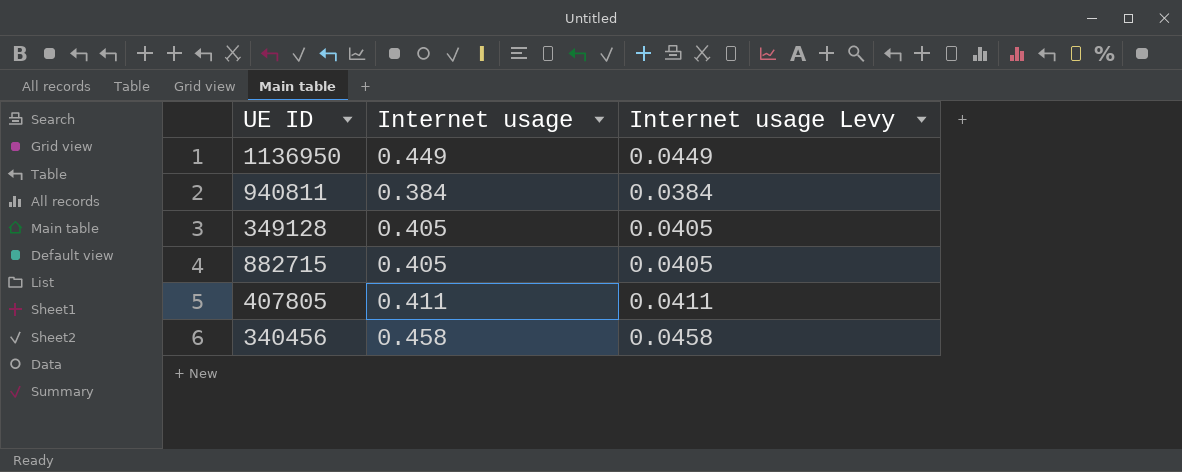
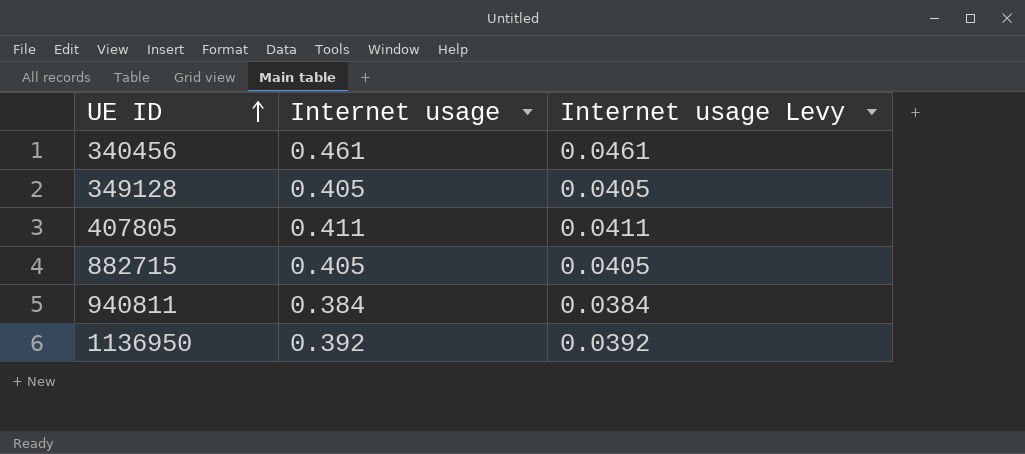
row order: none -> UE ID ascending
340456 | Internet usage: 0.458 -> 0.461
340456 | Internet usage Levy: 0.0458 -> 0.0461
1136950 | Internet usage: 0.449 -> 0.392
1136950 | Internet usage Levy: 0.0449 -> 0.0392

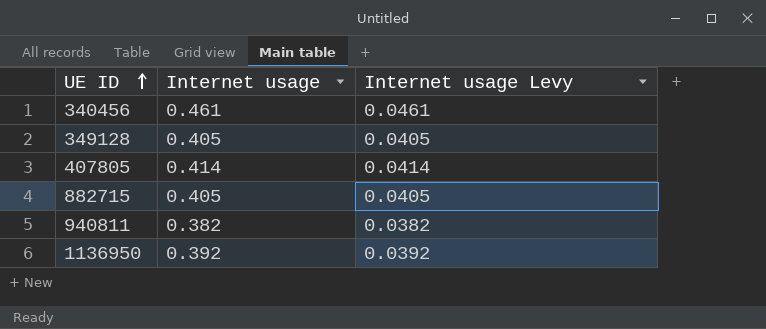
407805 | Internet usage: 0.411 -> 0.414
407805 | Internet usage Levy: 0.0411 -> 0.0414
940811 | Internet usage: 0.384 -> 0.382
940811 | Internet usage Levy: 0.0384 -> 0.0382

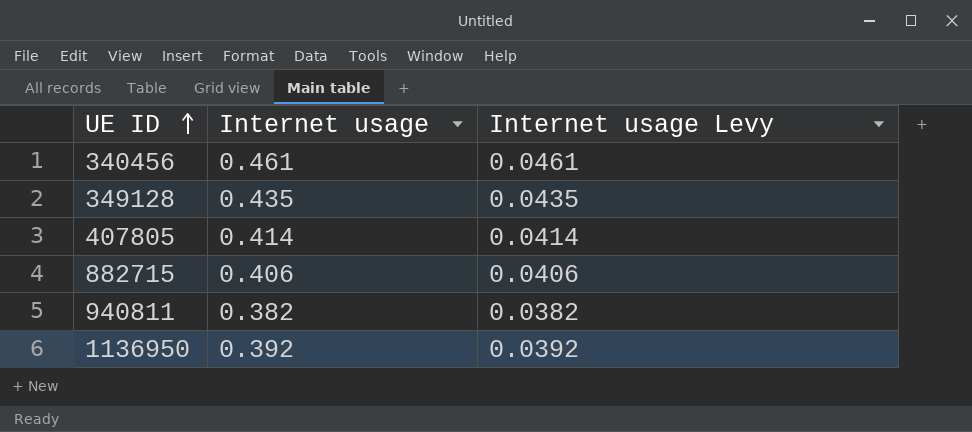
349128 | Internet usage: 0.405 -> 0.435
349128 | Internet usage Levy: 0.0405 -> 0.0435
882715 | Internet usage: 0.405 -> 0.406
882715 | Internet usage Levy: 0.0405 -> 0.0406

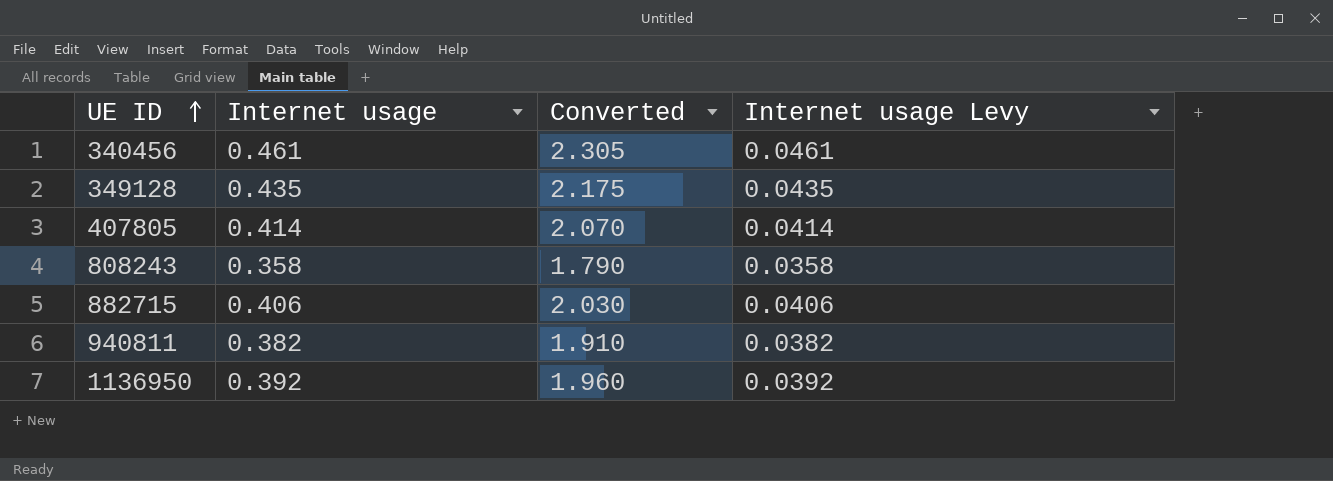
column Converted | formula: none -> [Internet usage] * 5
row 808243: none -> 0.358 | 1.790 | 0.0358

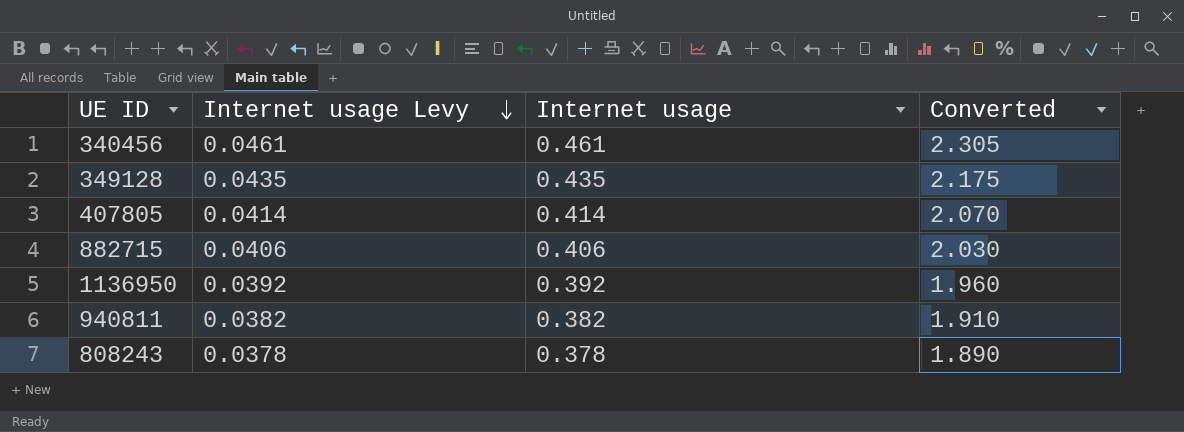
row order: UE ID ascending -> Internet usage Levy descending
column Internet usage Levy | position: 4 -> 2
808243 | Internet usage Levy: 0.0358 -> 0.0378
808243 | Internet usage: 0.358 -> 0.378
808243 | Converted: 1.790 -> 1.890

